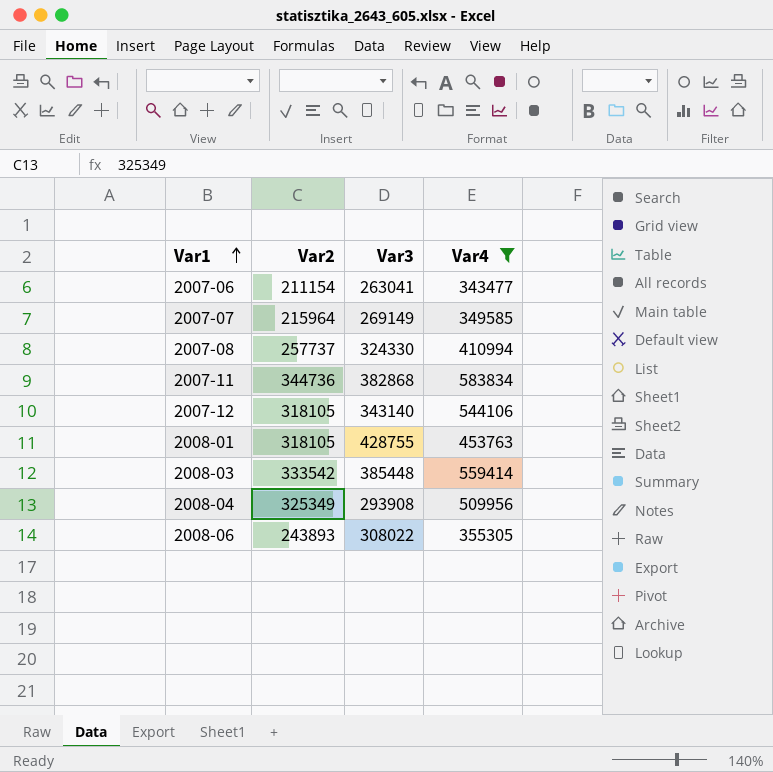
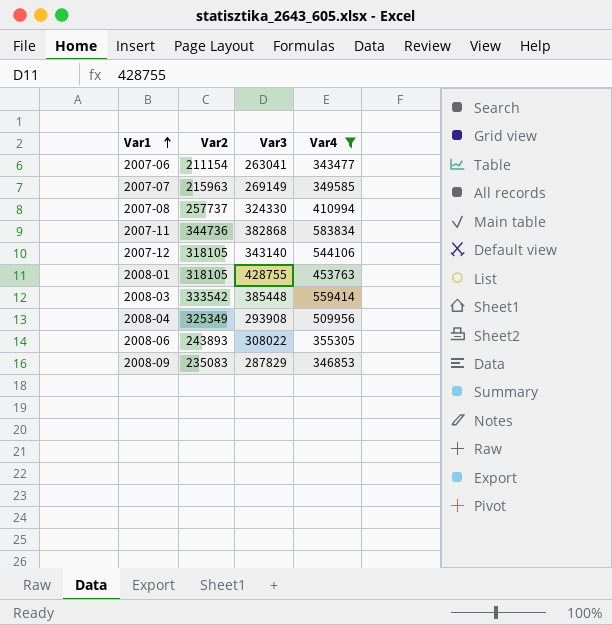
2007-07 | Var2: 215964 -> 215963
row 2008-09: none -> 235083 | 287829 | 346853

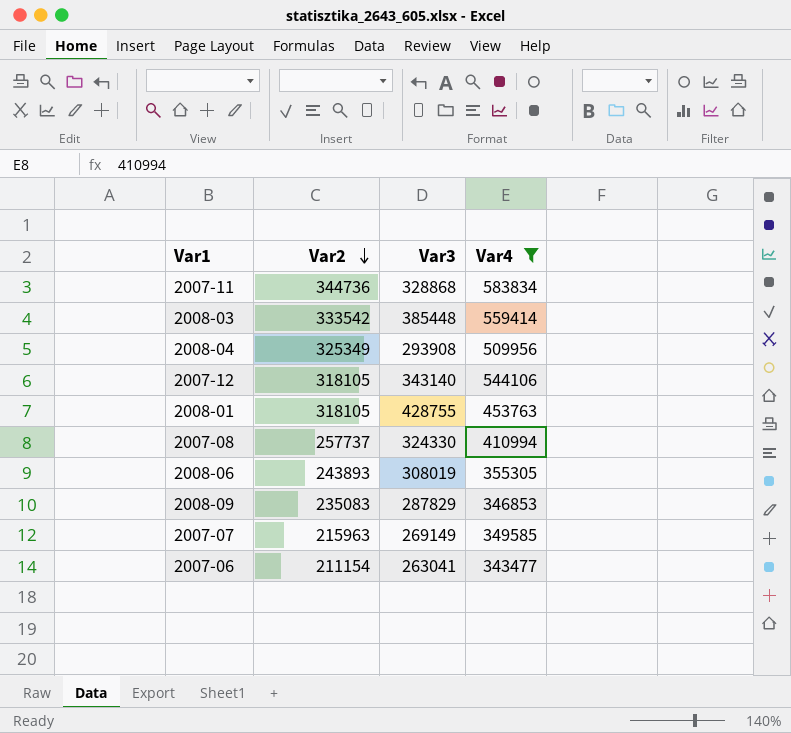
row order: Var1 ascending -> Var2 descending
2007-11 | Var3: 382868 -> 328868
2008-06 | Var3: 308022 -> 308019

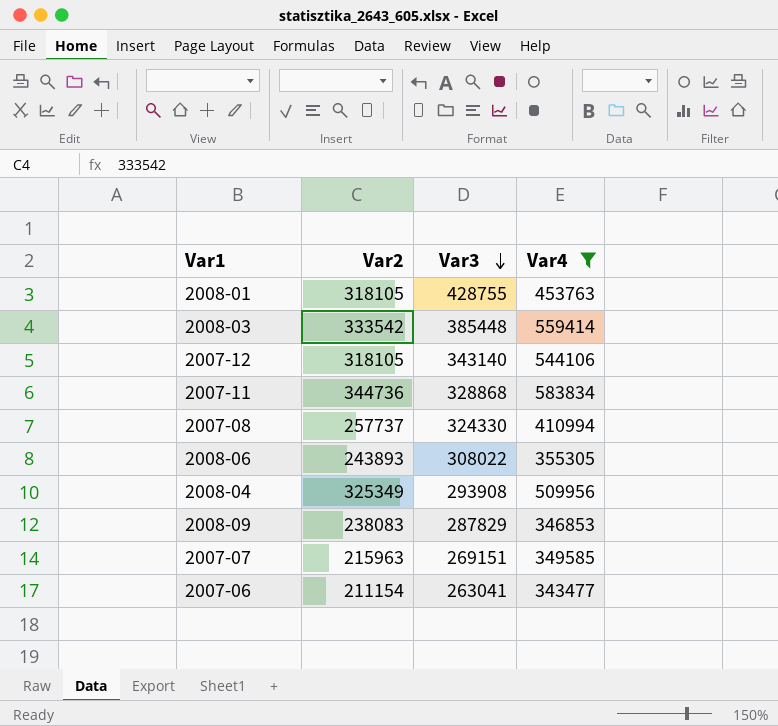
row order: Var2 descending -> Var3 descending
2008-06 | Var3: 308019 -> 308022
2008-09 | Var2: 235083 -> 238083
2007-07 | Var3: 269149 -> 269151

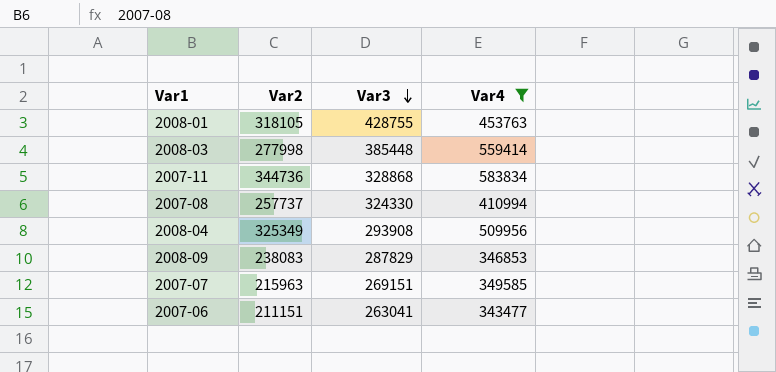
row 2007-12: 318105 | 343140 | 544106 -> none
row 2008-06: 243893 | 308022 | 355305 -> none
2008-03 | Var2: 333542 -> 277998
2007-06 | Var2: 211154 -> 211151

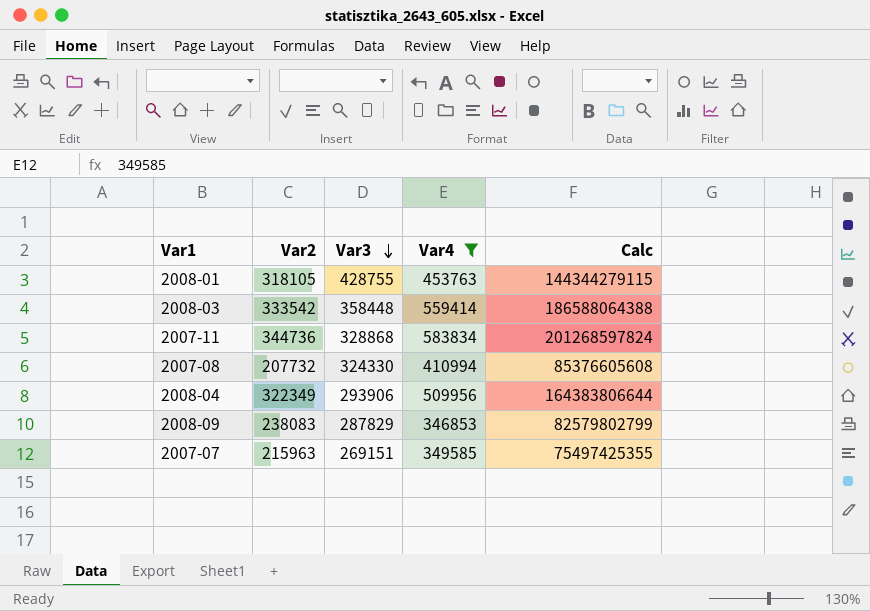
column Calc | formula: none -> [Var2] * [Var4]
row 2007-06: 211151 | 263041 | 343477 -> none
2008-03 | Var2: 277998 -> 333542
2008-03 | Var3: 385448 -> 358448
2007-08 | Var2: 257737 -> 207732
2008-04 | Var2: 325349 -> 322349
2008-04 | Var3: 293908 -> 293906

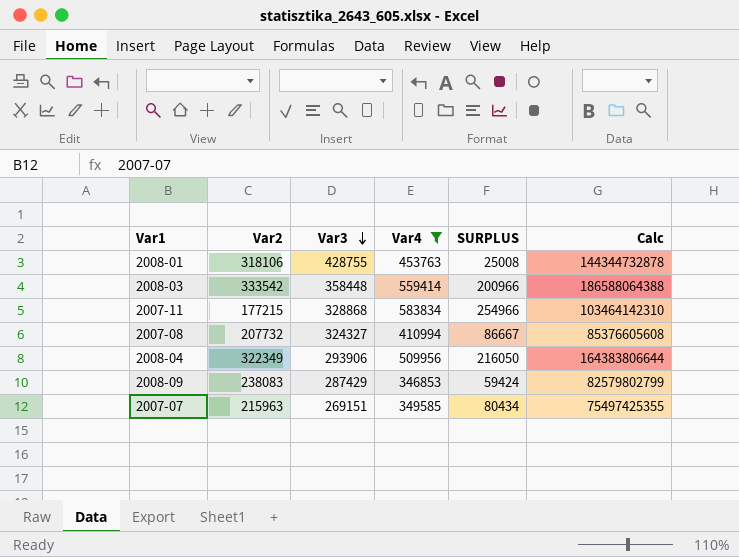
column SURPLUS | formula: none -> [Var4] - [Var3]
2008-01 | Var2: 318105 -> 318106
2008-01 | Calc: 144344279115 -> 144344732878
2007-11 | Var2: 344736 -> 177215
2007-11 | Calc: 201268597824 -> 103464142310
2007-08 | Var3: 324330 -> 324327
2008-09 | Var3: 287829 -> 287429

